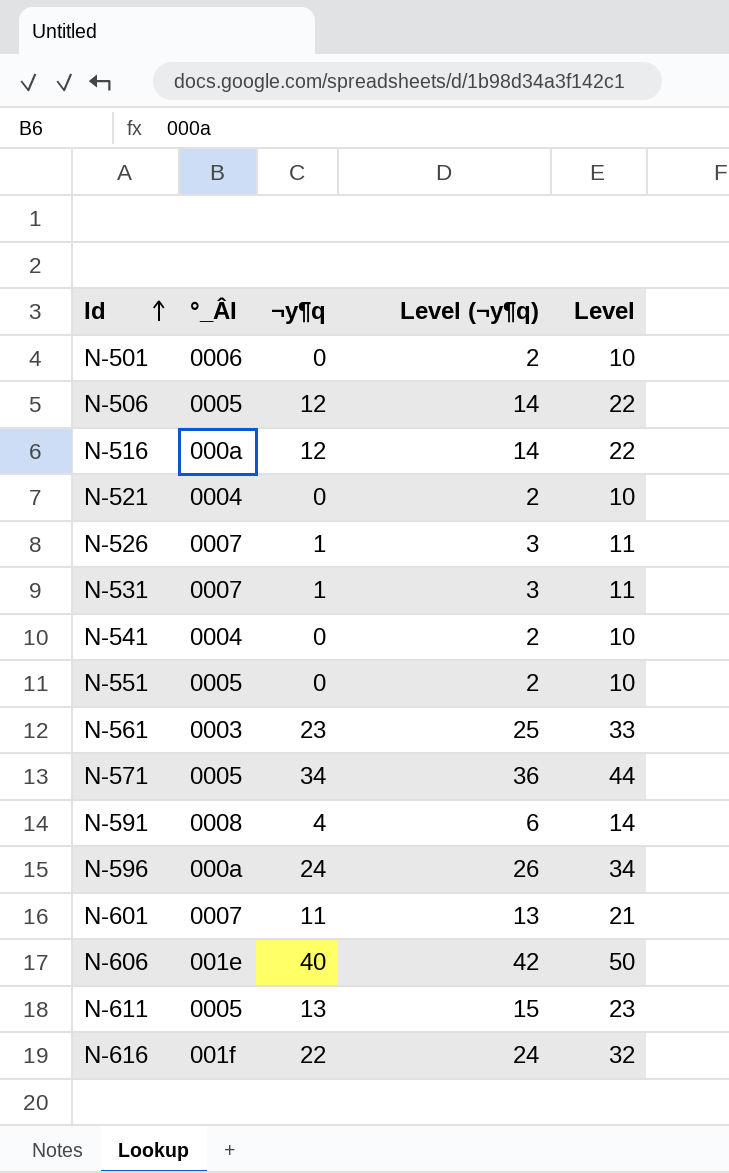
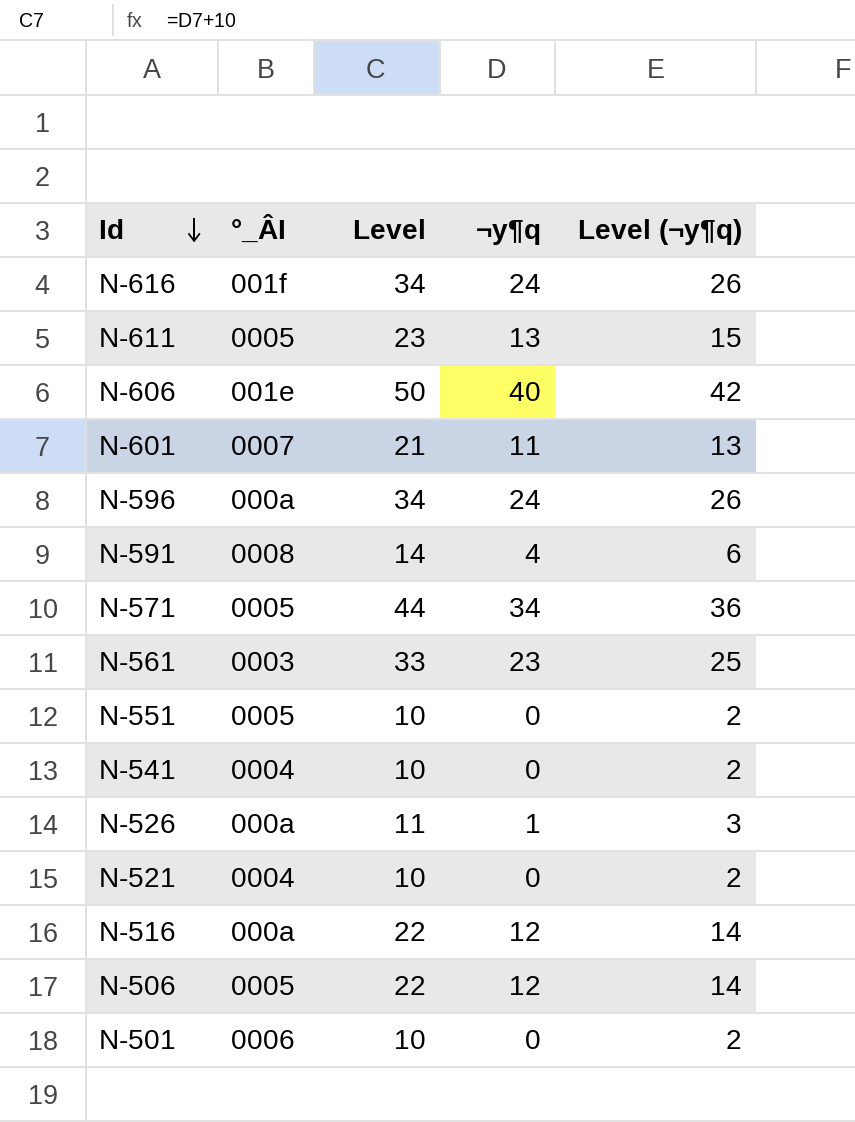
row order: Id ascending -> Id descending
column Level | position: 5 -> 3
row N-531: 0007 | 1 | 3 | 11 -> none
N-616 | Level: 32 -> 34
N-616 | ¬y¶q: 22 -> 24
N-616 | Level (¬y¶q): 24 -> 26
N-526 | °_ÂI: 0007 -> 000a

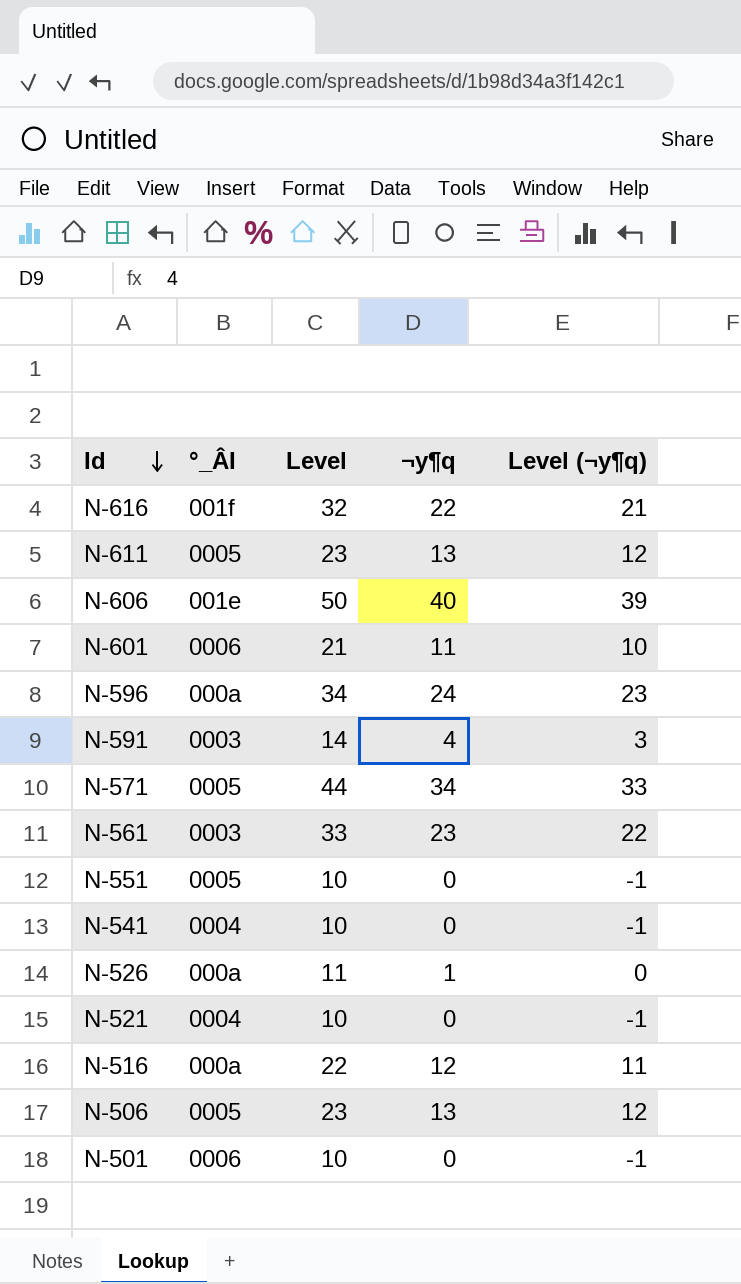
column Level (¬y¶q) | formula: [¬y¶q] + 2 -> [¬y¶q] - 1
N-616 | Level: 34 -> 32
N-616 | ¬y¶q: 24 -> 22
N-601 | °_ÂI: 0007 -> 0006
N-591 | °_ÂI: 0008 -> 0003
N-506 | Level: 22 -> 23
N-506 | ¬y¶q: 12 -> 13

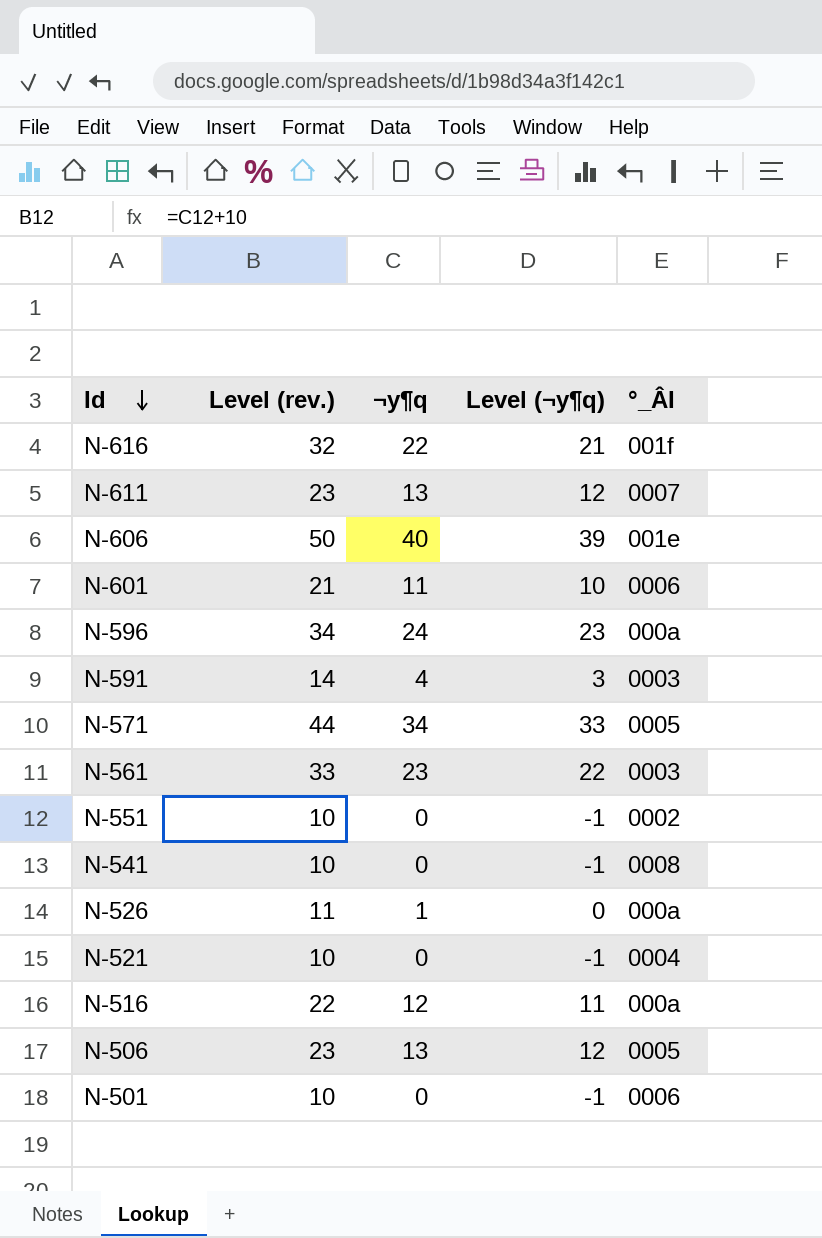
column name: Level -> Level (rev.)
column °_ÂI | position: 2 -> 5
N-611 | °_ÂI: 0005 -> 0007
N-551 | °_ÂI: 0005 -> 0002
N-541 | °_ÂI: 0004 -> 0008

